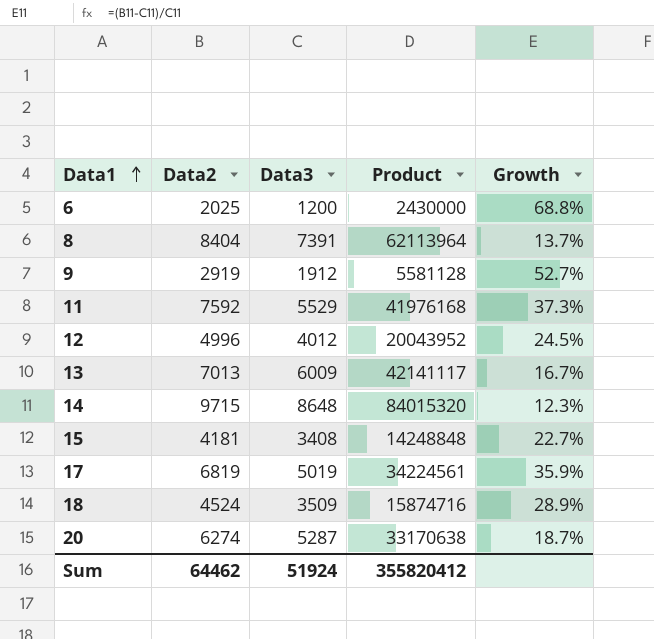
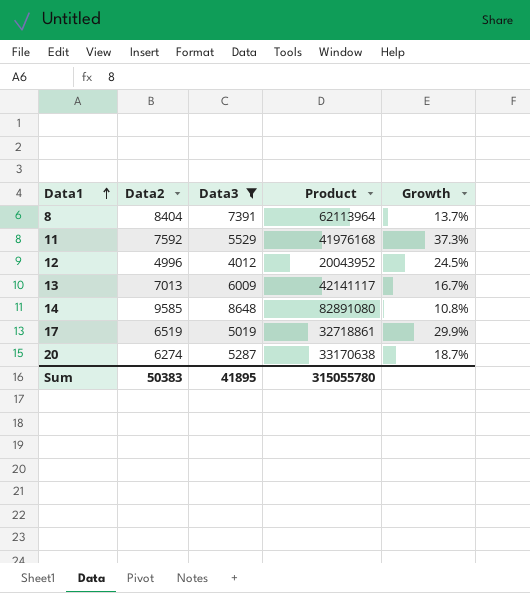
filter: none -> Data3 >= 4012
14 | Data2: 9715 -> 9585
14 | Product: 84015320 -> 82891080
14 | Growth: 12.3% -> 10.8%
17 | Data2: 6819 -> 6519
17 | Product: 34224561 -> 32718861
17 | Growth: 35.9% -> 29.9%
Sum | Data2: 64462 -> 50383
Sum | Data3: 51924 -> 41895
Sum | Product: 355820412 -> 315055780

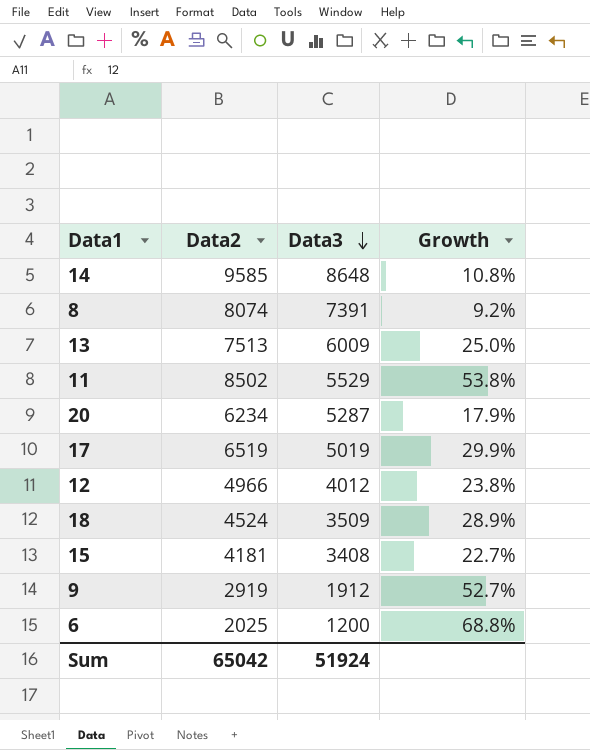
filter: Data3 >= 4012 -> none
row order: Data1 ascending -> Data3 descending
column Product | formula: [Data2] * [Data3] -> none
8 | Data2: 8404 -> 8074
8 | Growth: 13.7% -> 9.2%
13 | Data2: 7013 -> 7513
13 | Growth: 16.7% -> 25.0%
11 | Data2: 7592 -> 8502
11 | Growth: 37.3% -> 53.8%
20 | Data2: 6274 -> 6234
20 | Growth: 18.7% -> 17.9%
12 | Data2: 4996 -> 4966
12 | Growth: 24.5% -> 23.8%
Sum | Data2: 50383 -> 65042
Sum | Data3: 41895 -> 51924

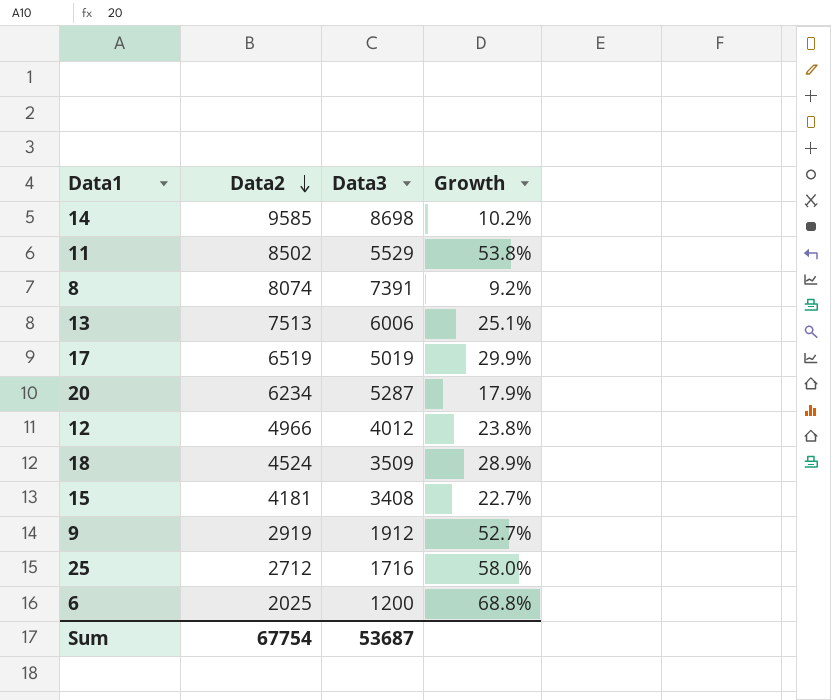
row order: Data3 descending -> Data2 descending
14 | Data3: 8648 -> 8698
14 | Growth: 10.8% -> 10.2%
13 | Data3: 6009 -> 6006
13 | Growth: 25.0% -> 25.1%
row 25: none -> 2712 | 1716 | 58.0%
Sum | Data2: 65042 -> 67754
Sum | Data3: 51924 -> 53687

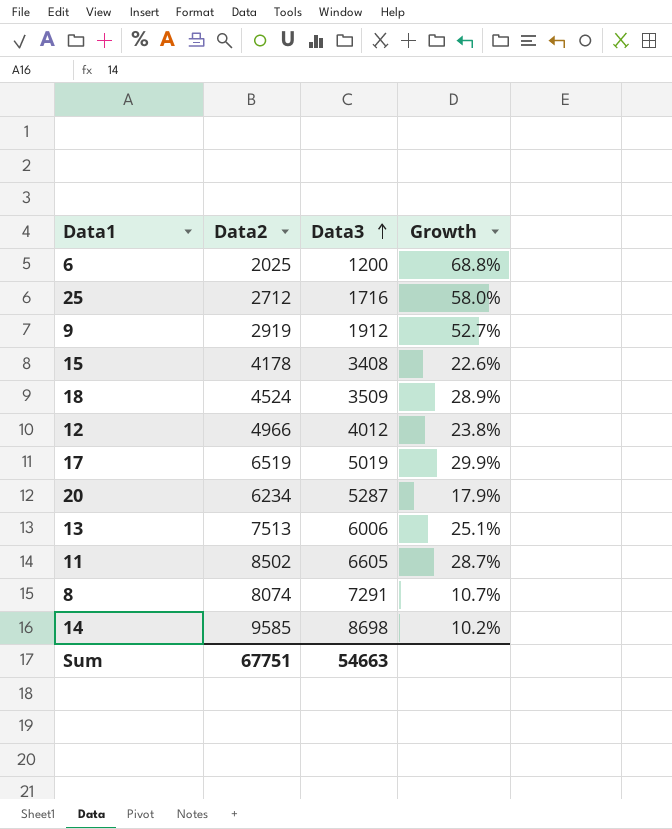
row order: Data2 descending -> Data3 ascending
15 | Data2: 4181 -> 4178
15 | Growth: 22.7% -> 22.6%
11 | Data3: 5529 -> 6605
11 | Growth: 53.8% -> 28.7%
8 | Data3: 7391 -> 7291
8 | Growth: 9.2% -> 10.7%
Sum | Data2: 67754 -> 67751
Sum | Data3: 53687 -> 54663

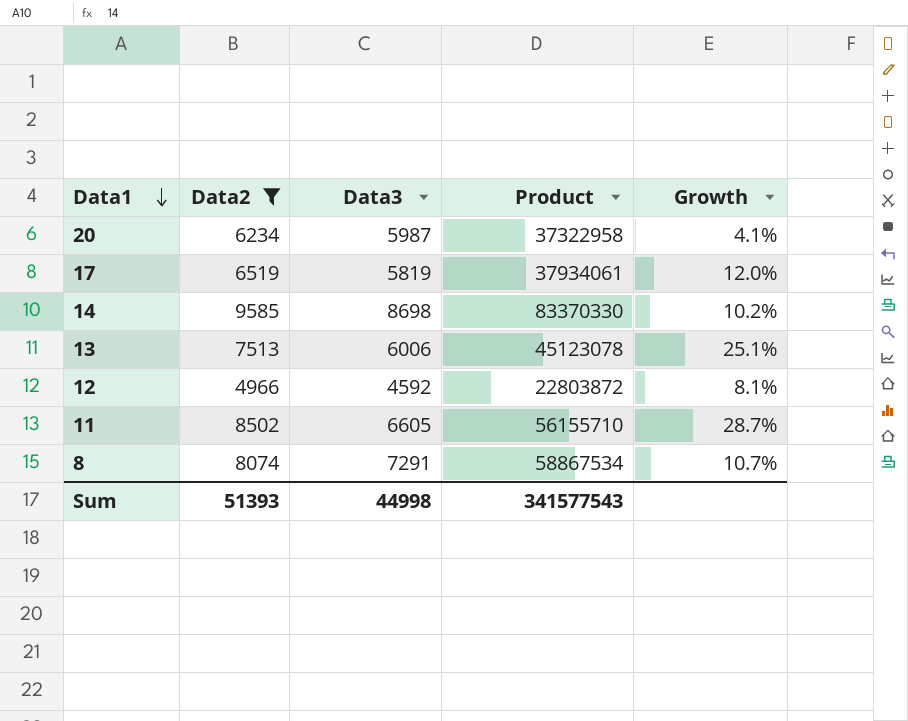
filter: none -> Data2 >= 4966
row order: Data3 ascending -> Data1 descending
column Product | formula: none -> [Data2] * [Data3]
20 | Data3: 5287 -> 5987
20 | Growth: 17.9% -> 4.1%
17 | Data3: 5019 -> 5819
17 | Growth: 29.9% -> 12.0%
12 | Data3: 4012 -> 4592
12 | Growth: 23.8% -> 8.1%
Sum | Data2: 67751 -> 51393
Sum | Data3: 54663 -> 44998

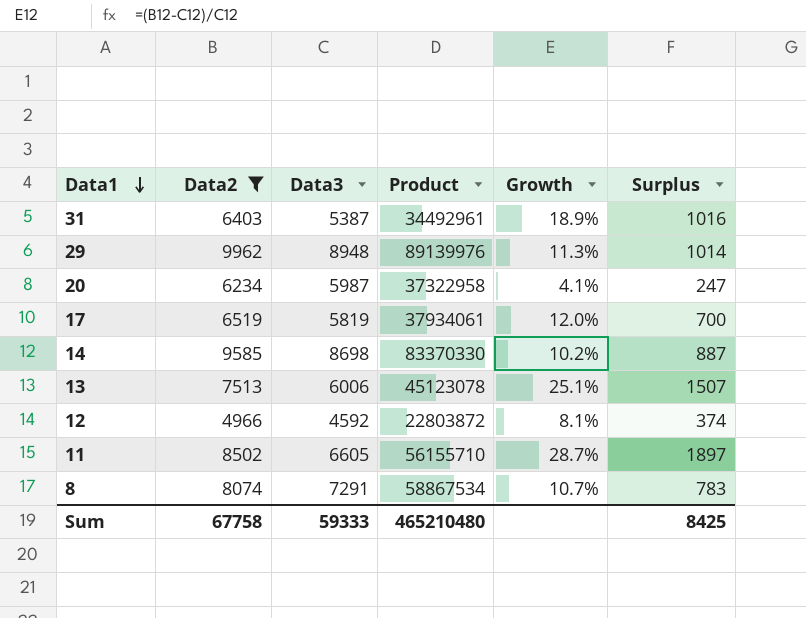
column Surplus | formula: none -> [Data2] - [Data3]
row 31: none -> 6403 | 5387 | 34492961 | 18.9% | 1016
row 29: none -> 9962 | 8948 | 89139976 | 11.3% | 1014
Sum | Data2: 51393 -> 67758
Sum | Data3: 44998 -> 59333
Sum | Product: 341577543 -> 465210480

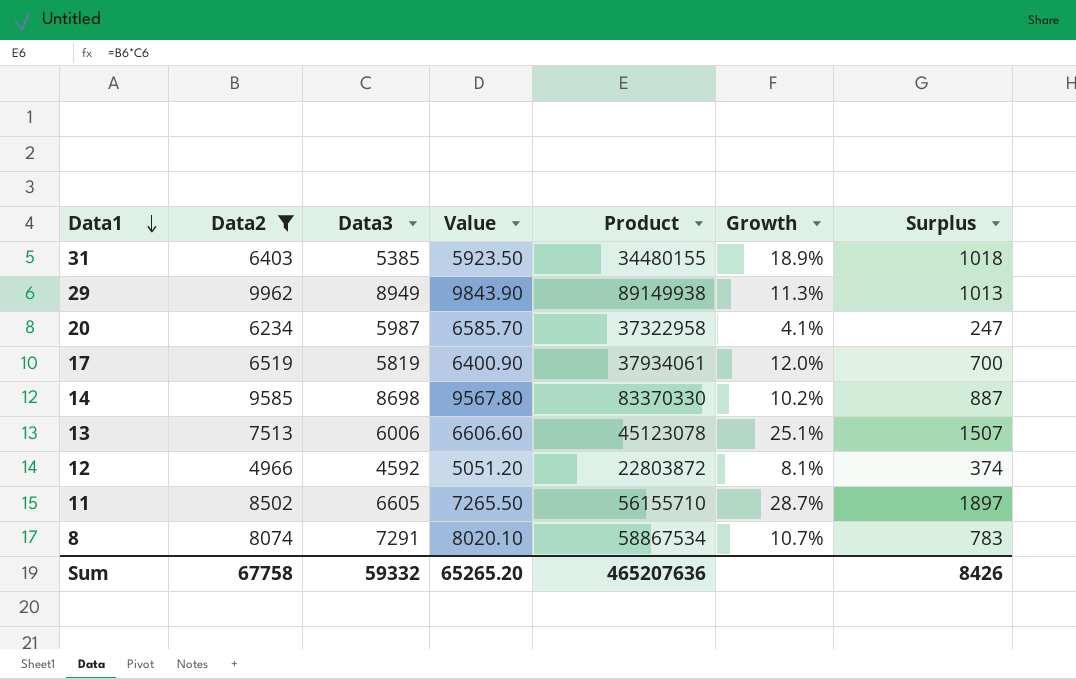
column Value | formula: none -> [Data3] * 1.1
31 | Data3: 5387 -> 5385
31 | Product: 34492961 -> 34480155
31 | Surplus: 1016 -> 1018
29 | Data3: 8948 -> 8949
29 | Product: 89139976 -> 89149938
29 | Surplus: 1014 -> 1013
Sum | Data3: 59333 -> 59332
Sum | Product: 465210480 -> 465207636
Sum | Surplus: 8425 -> 8426

